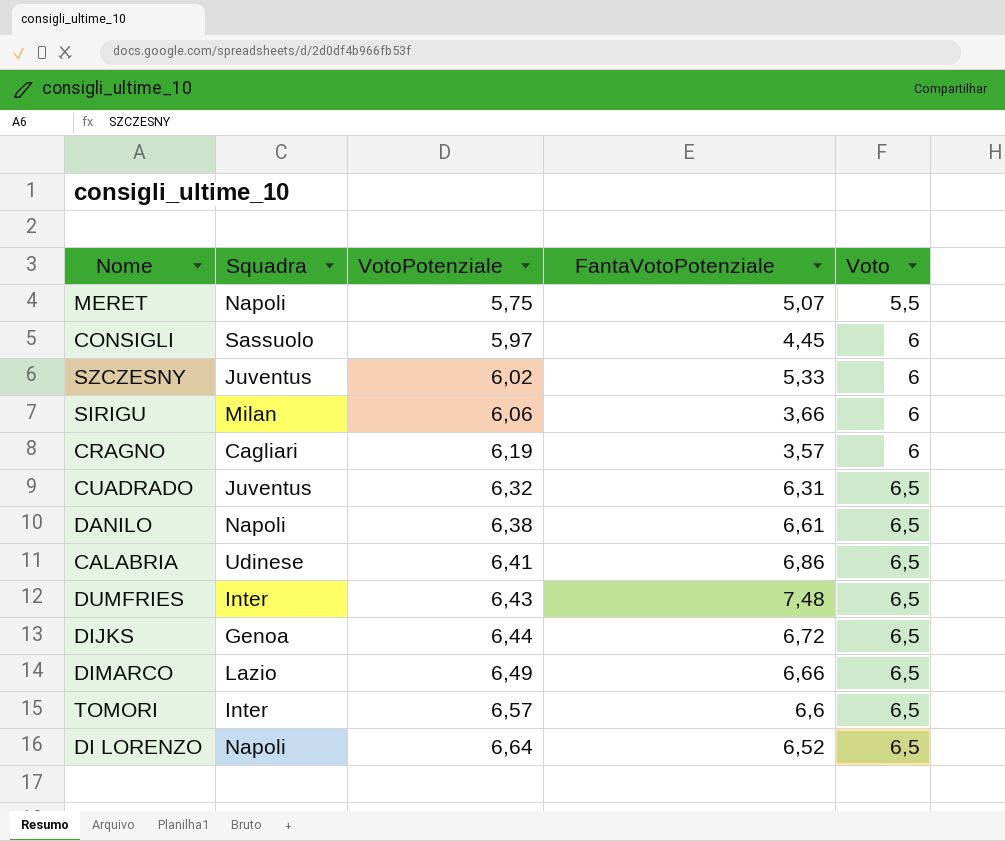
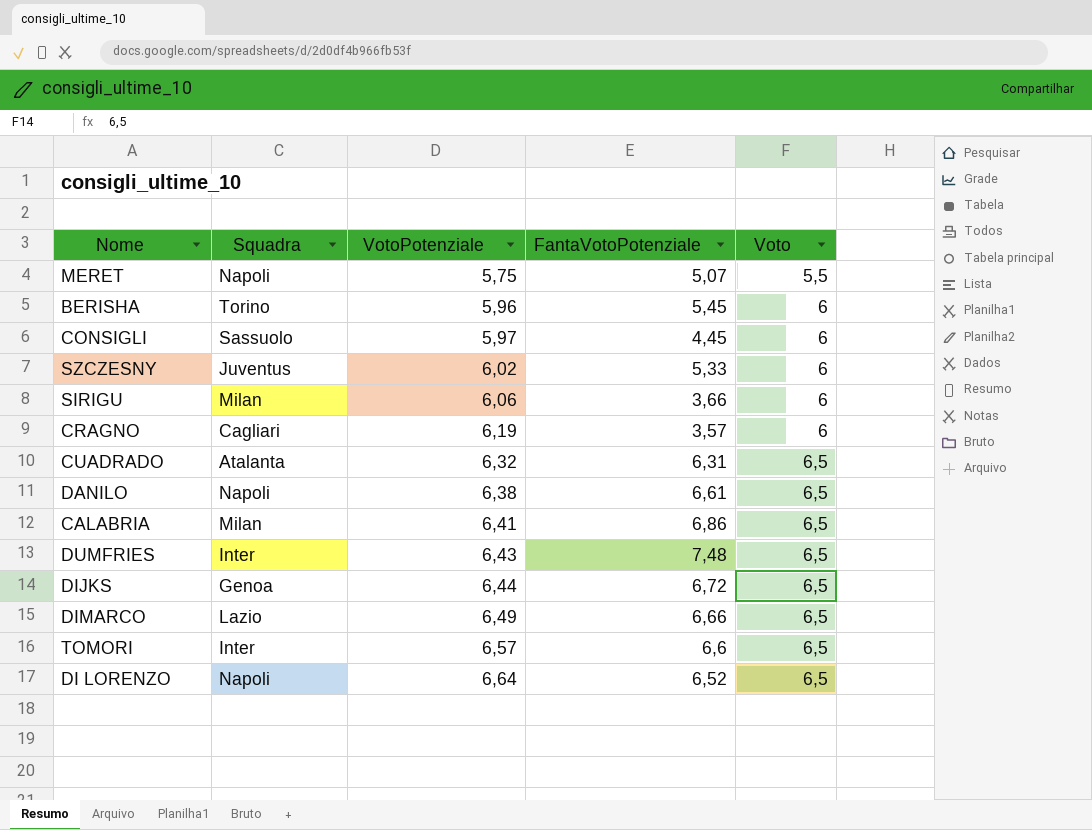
row BERISHA: none -> Torino | 5,96 | 5,45 | 6
CUADRADO | Squadra: Juventus -> Atalanta
CALABRIA | Squadra: Udinese -> Milan

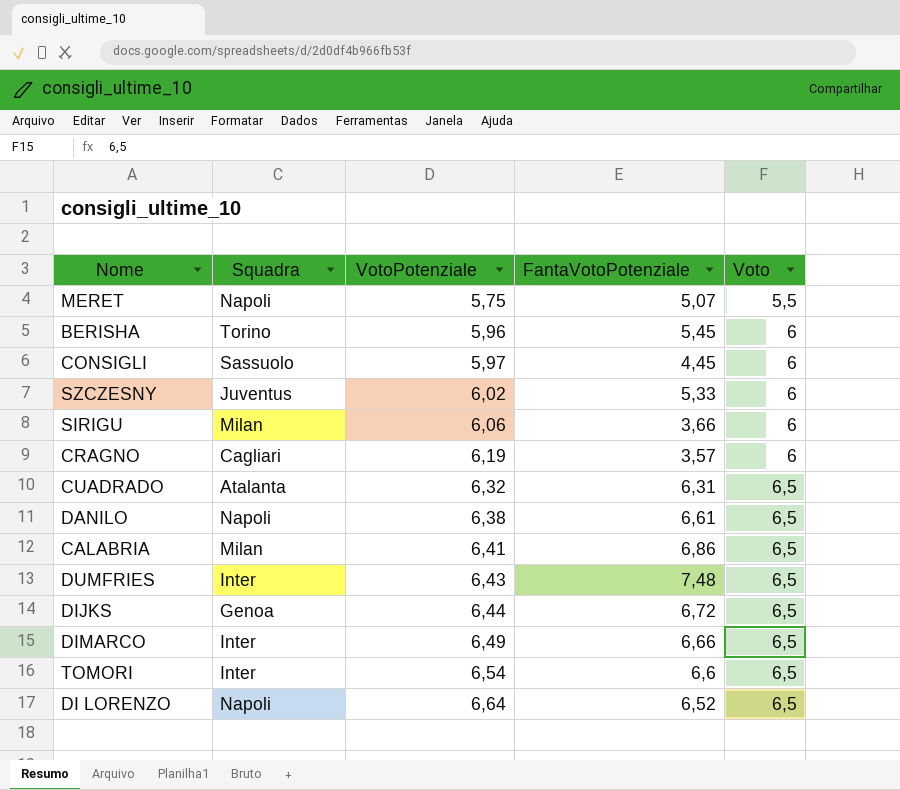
DIMARCO | Squadra: Lazio -> Inter
TOMORI | VotoPotenziale: 6,57 -> 6,54

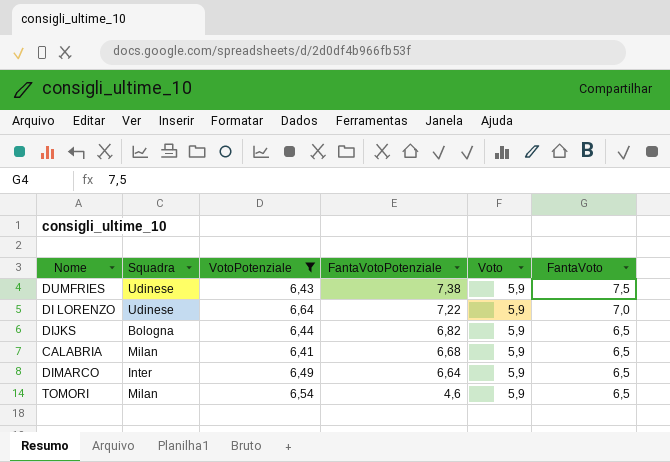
filter: none -> VotoPotenziale >= 6,41
row order: VotoPotenziale ascending -> FantaVotoPotenziale descending
column FantaVoto | position: none -> 6
DUMFRIES | Squadra: Inter -> Udinese
DUMFRIES | FantaVotoPotenziale: 7,48 -> 7,38
DUMFRIES | Voto: 6,5 -> 5,9
DI LORENZO | Squadra: Napoli -> Udinese
DI LORENZO | FantaVotoPotenziale: 6,52 -> 7,22
DI LORENZO | Voto: 6,5 -> 5,9
DIJKS | Squadra: Genoa -> Bologna
DIJKS | FantaVotoPotenziale: 6,72 -> 6,82
DIJKS | Voto: 6,5 -> 5,9
CALABRIA | FantaVotoPotenziale: 6,86 -> 6,68
CALABRIA | Voto: 6,5 -> 5,9
DIMARCO | FantaVotoPotenziale: 6,66 -> 6,64
DIMARCO | Voto: 6,5 -> 5,9
TOMORI | Squadra: Inter -> Milan
TOMORI | FantaVotoPotenziale: 6,6 -> 4,6
TOMORI | Voto: 6,5 -> 5,9

